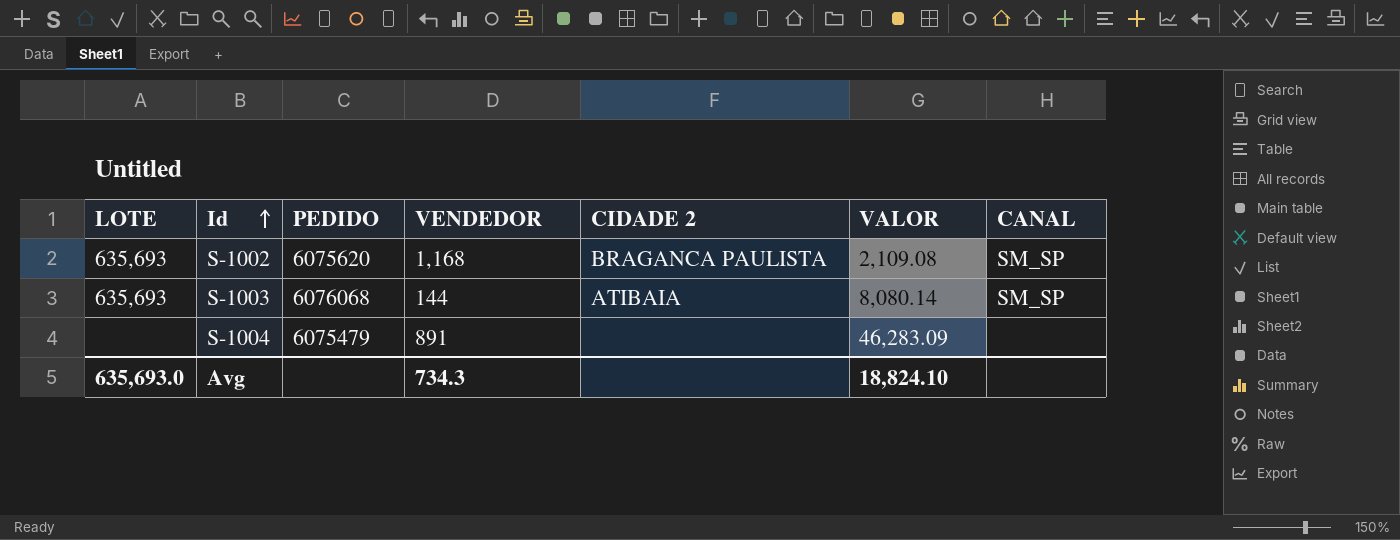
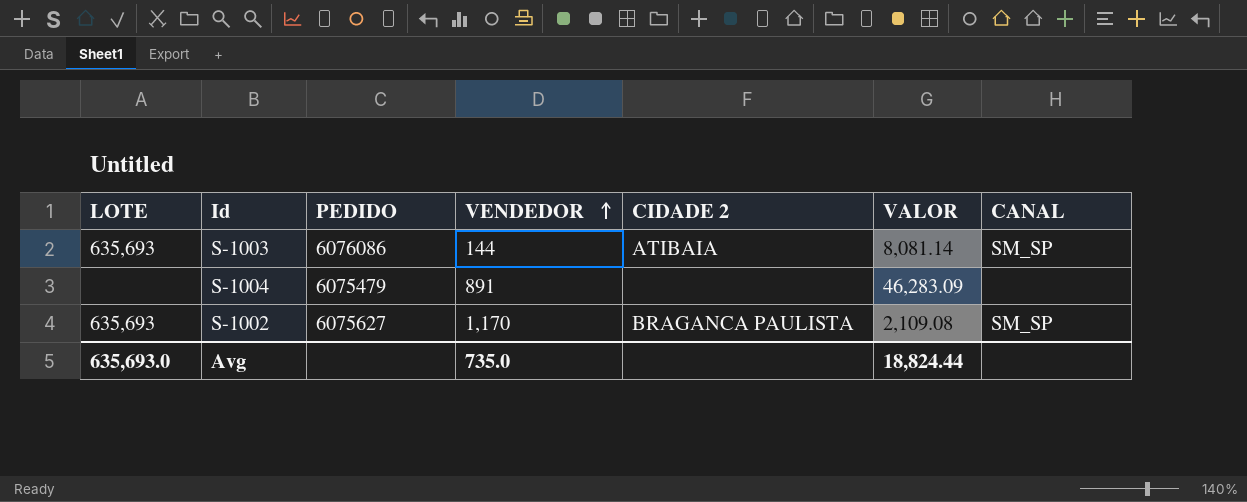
row order: Id ascending -> VENDEDOR ascending
S-1003 | PEDIDO: 6076068 -> 6076086
S-1003 | VALOR: 8,080.14 -> 8,081.14
S-1002 | PEDIDO: 6075620 -> 6075627
S-1002 | VENDEDOR: 1,168 -> 1,170
Avg | VENDEDOR: 734.3 -> 735.0
Avg | VALOR: 18,824.10 -> 18,824.44

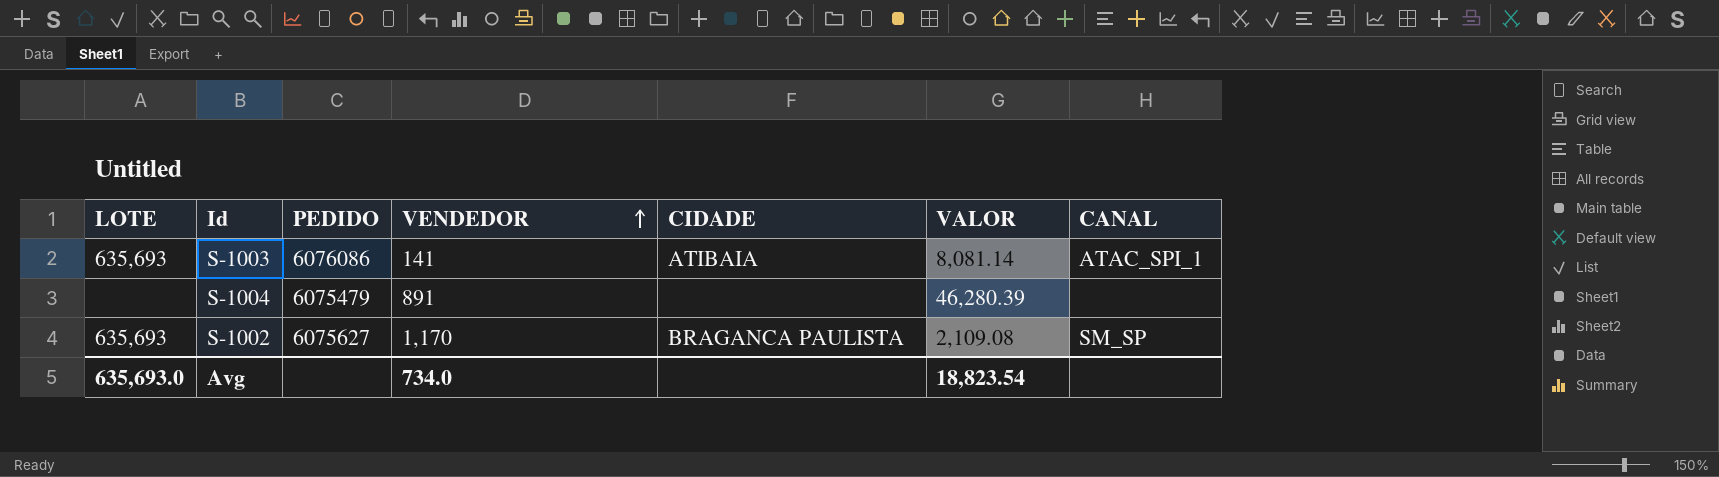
column name: CIDADE 2 -> CIDADE
S-1003 | VENDEDOR: 144 -> 141
S-1003 | CANAL: SM_SP -> ATAC_SPI_1
S-1004 | VALOR: 46,283.09 -> 46,280.39
Avg | VENDEDOR: 735.0 -> 734.0
Avg | VALOR: 18,824.44 -> 18,823.54

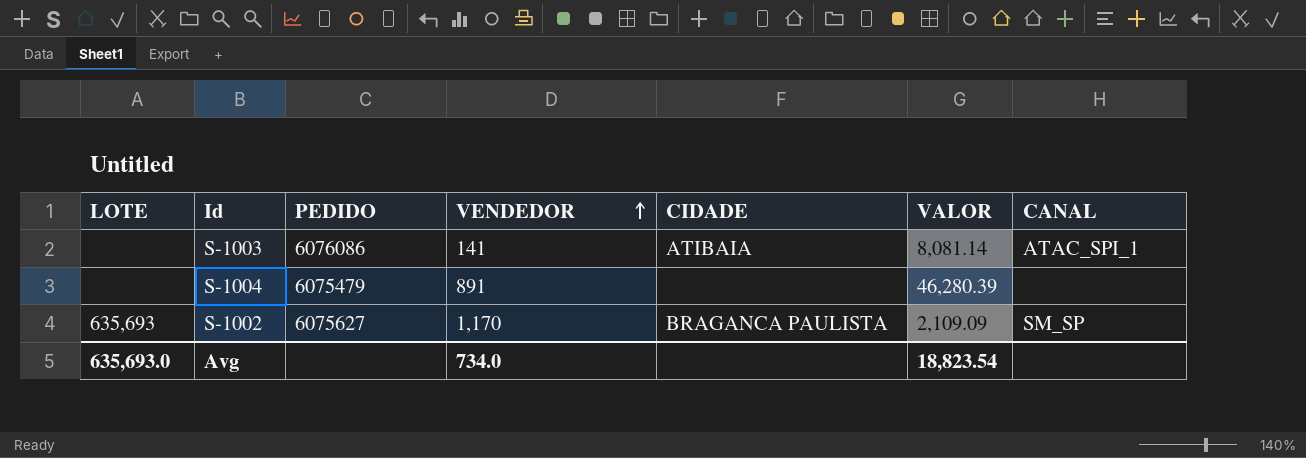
S-1003 | LOTE: 635,693 -> none
S-1002 | VALOR: 2,109.08 -> 2,109.09

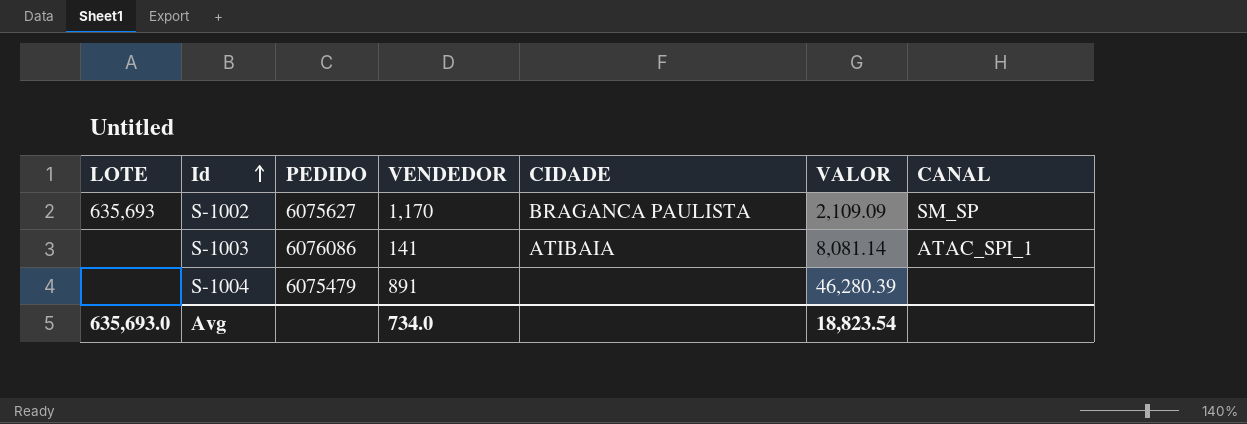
row order: VENDEDOR ascending -> Id ascending

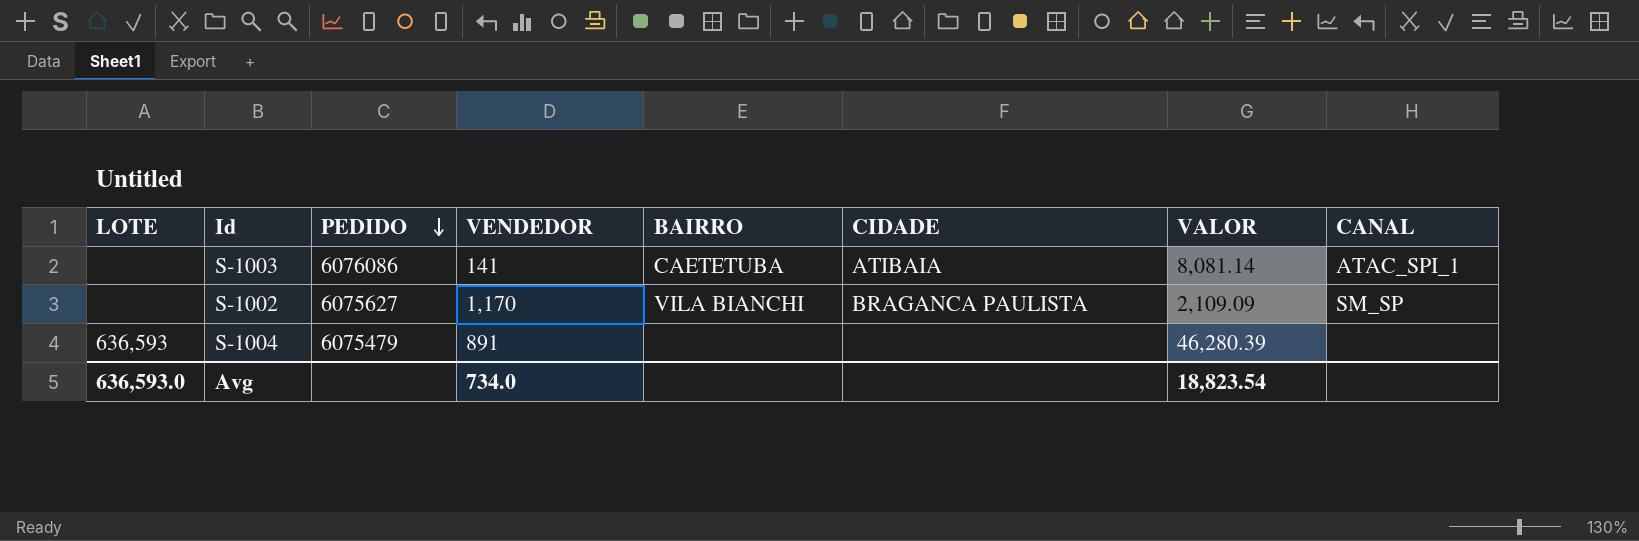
row order: Id ascending -> PEDIDO descending
column BAIRRO | position: none -> 5
S-1002 | LOTE: 635,693 -> none
S-1004 | LOTE: none -> 636,593
Avg | LOTE: 635,693.0 -> 636,593.0

